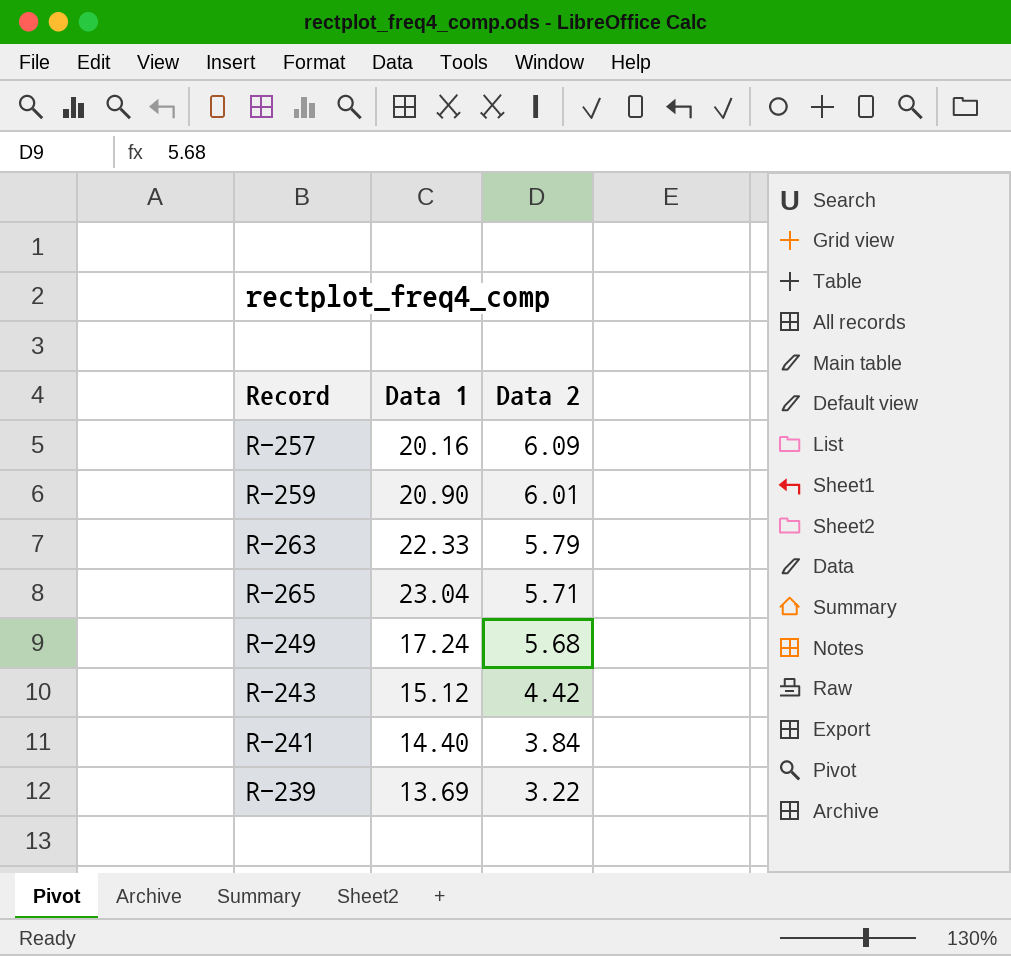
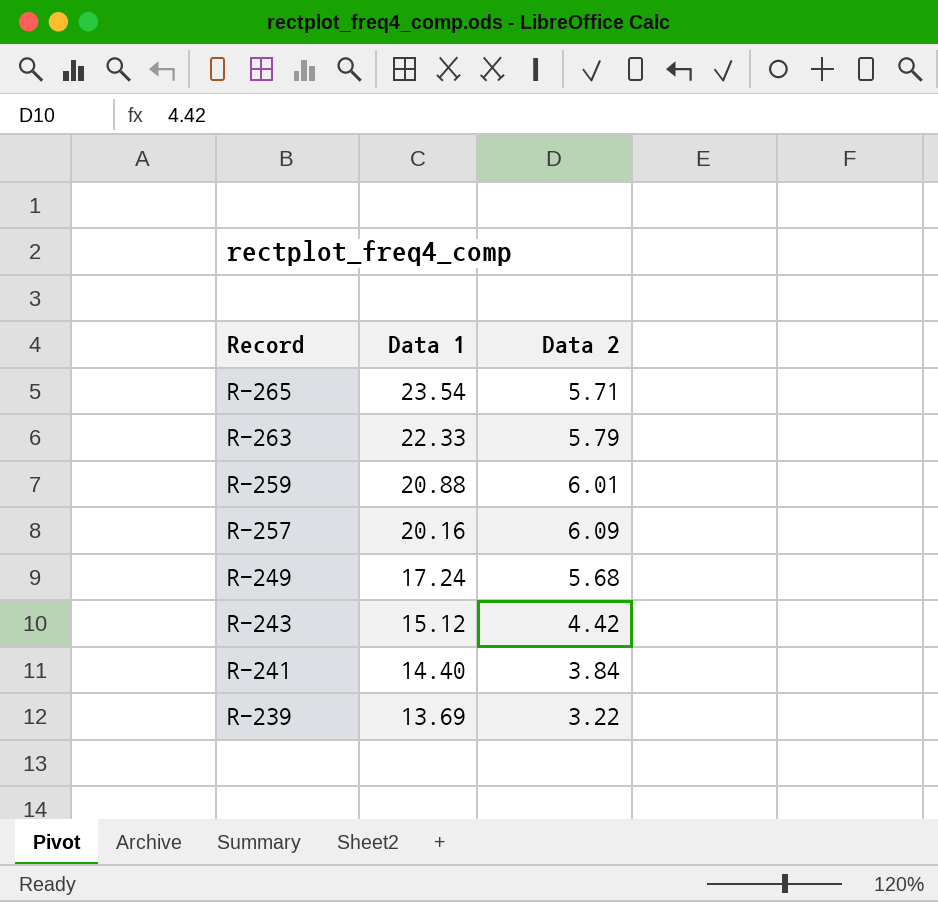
row order: Data 2 descending -> Record descending
R-265 | Data 1: 23.04 -> 23.54
R-259 | Data 1: 20.90 -> 20.88

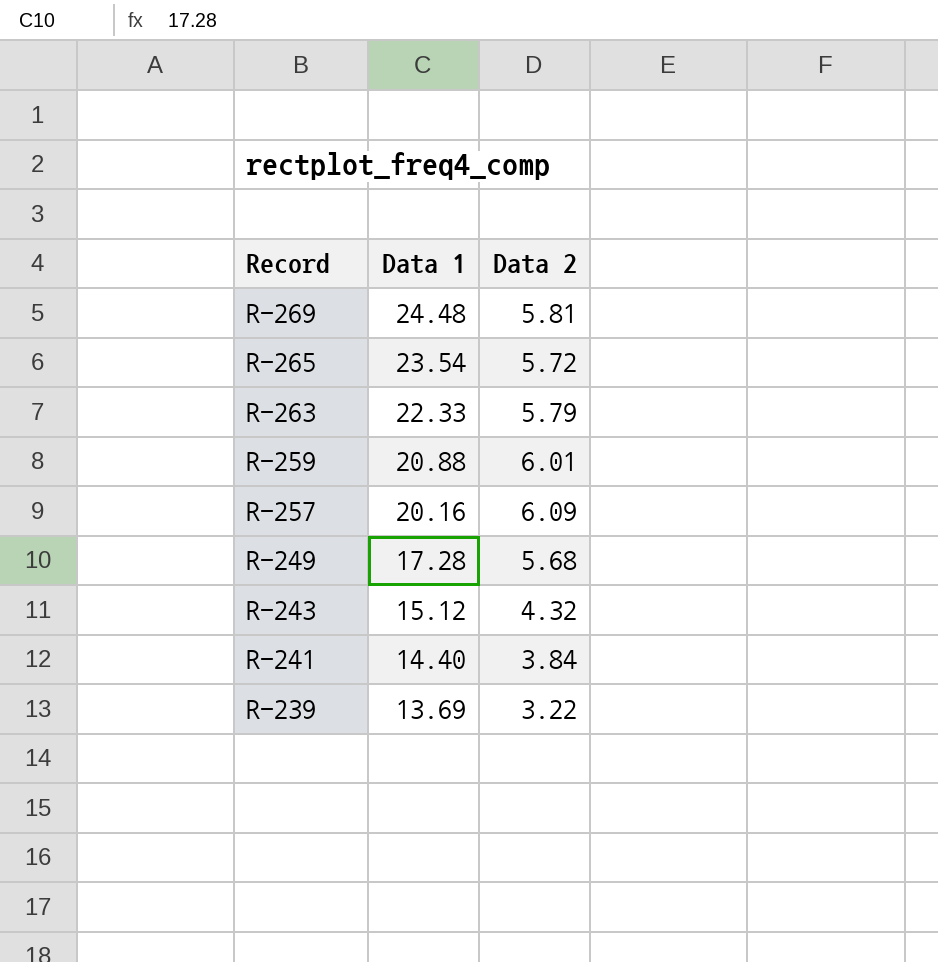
row R-269: none -> 24.48 | 5.81
R-265 | Data 2: 5.71 -> 5.72
R-249 | Data 1: 17.24 -> 17.28
R-243 | Data 2: 4.42 -> 4.32

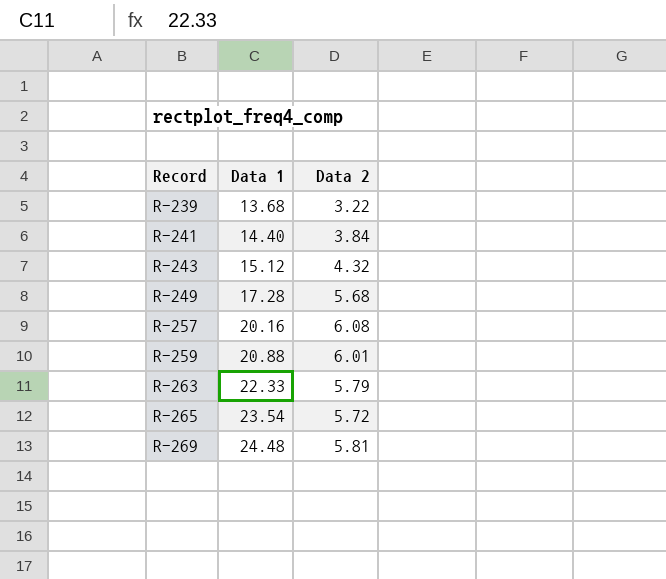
row order: Record descending -> Record ascending
R-239 | Data 1: 13.69 -> 13.68
R-257 | Data 2: 6.09 -> 6.08

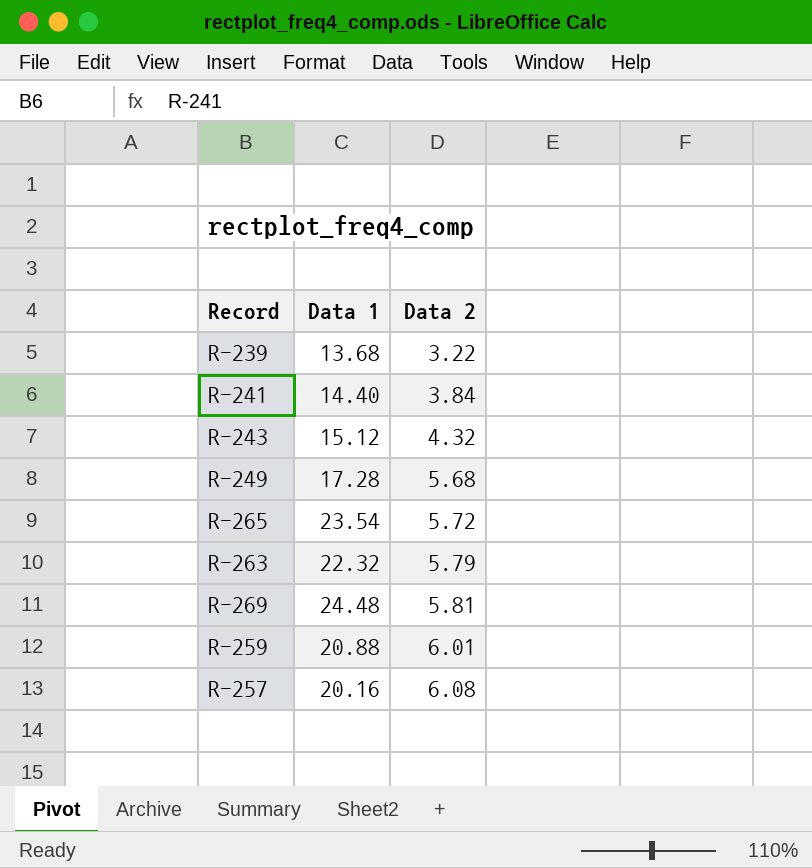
row order: Record ascending -> Data 2 ascending
R-263 | Data 1: 22.33 -> 22.32

